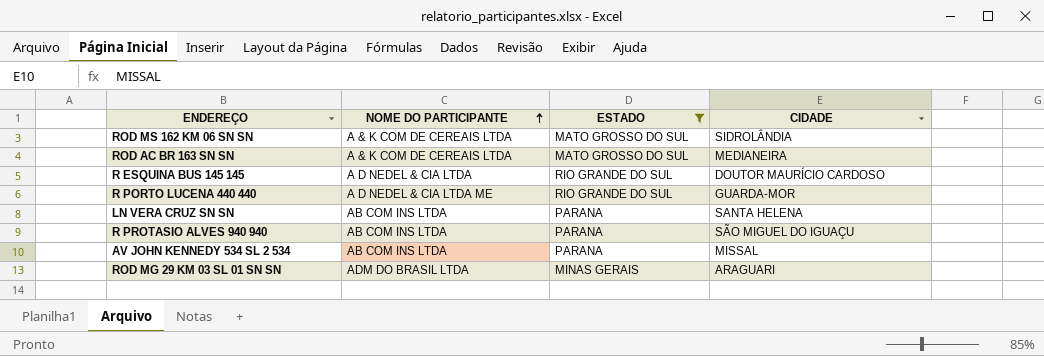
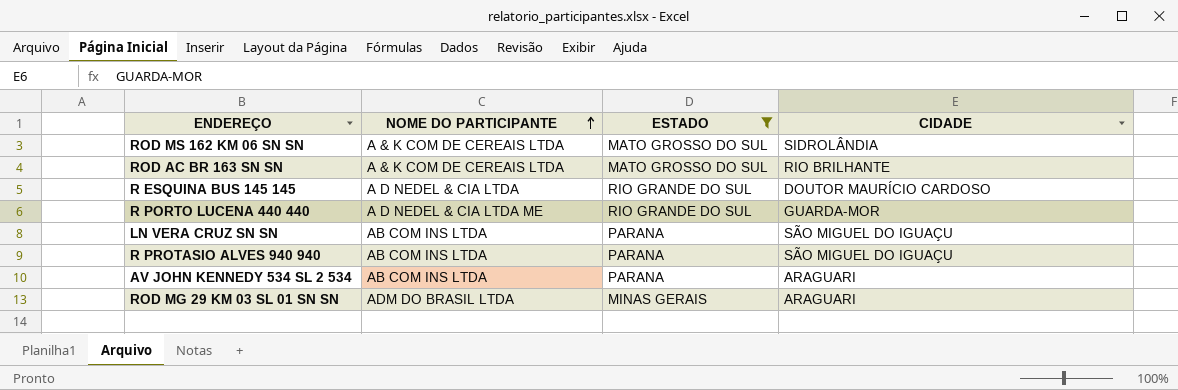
ROD AC BR 163 SN SN | CIDADE: MEDIANEIRA -> RIO BRILHANTE
LN VERA CRUZ SN SN | CIDADE: SANTA HELENA -> SÃO MIGUEL DO IGUAÇU
AV JOHN KENNEDY 534 SL 2 534 | CIDADE: MISSAL -> ARAGUARI

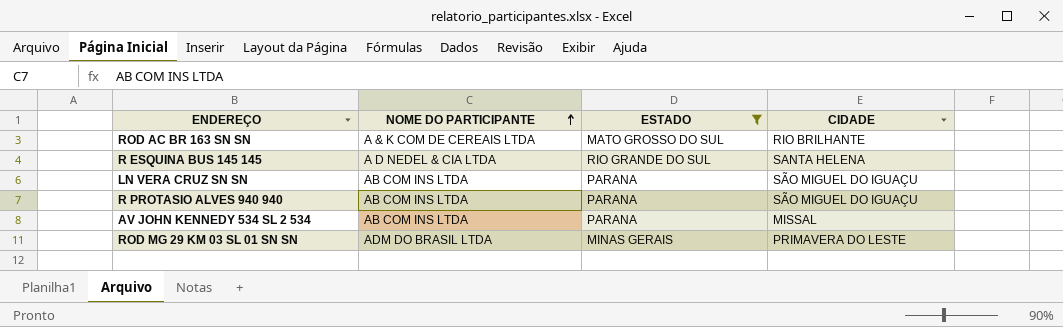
row ROD MS 162 KM 06 SN SN: A & K COM DE CEREAIS LTDA | MATO GROSSO DO SUL | SIDROLÂNDIA -> none
row R PORTO LUCENA 440 440: A D NEDEL & CIA LTDA ME | RIO GRANDE DO SUL | GUARDA-MOR -> none
R ESQUINA BUS 145 145 | CIDADE: DOUTOR MAURÍCIO CARDOSO -> SANTA HELENA
AV JOHN KENNEDY 534 SL 2 534 | CIDADE: ARAGUARI -> MISSAL
ROD MG 29 KM 03 SL 01 SN SN | CIDADE: ARAGUARI -> PRIMAVERA DO LESTE

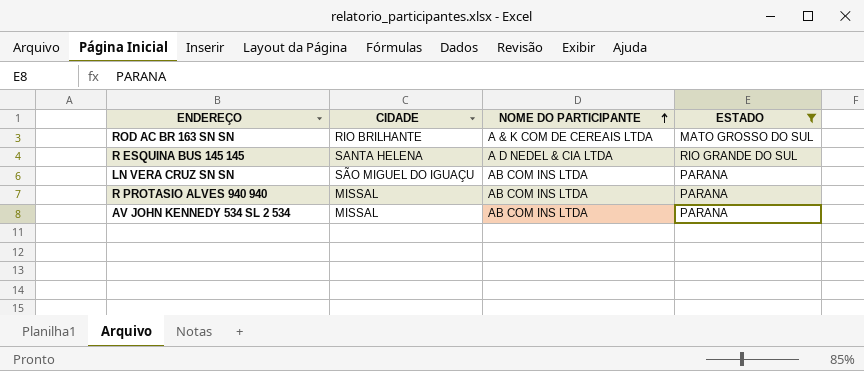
column CIDADE | position: 4 -> 2
row ROD MG 29 KM 03 SL 01 SN SN: ADM DO BRASIL LTDA | MINAS GERAIS | PRIMAVERA DO LESTE -> none
R PROTASIO ALVES 940 940 | CIDADE: SÃO MIGUEL DO IGUAÇU -> MISSAL

